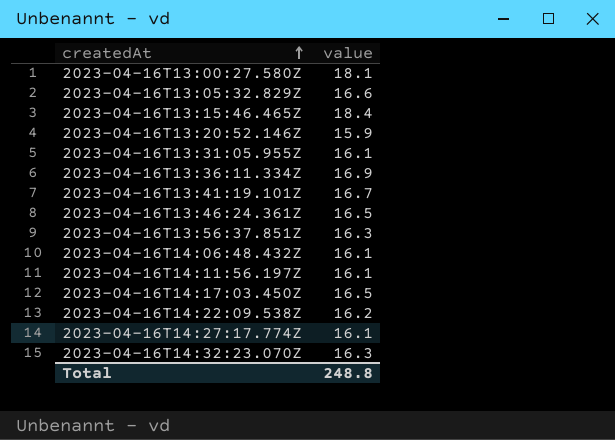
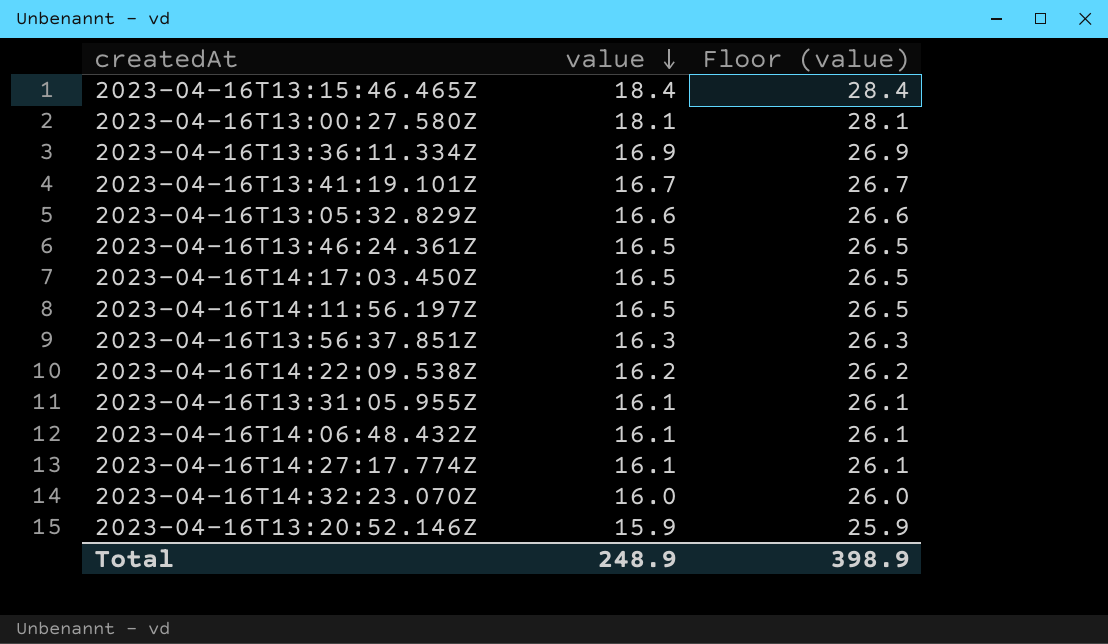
row order: createdAt ascending -> value descending
column Floor (value) | formula: none -> [value] + 10
2023-04-16T14:11:56.197Z | value: 16.1 -> 16.5
2023-04-16T14:32:23.070Z | value: 16.3 -> 16.0
Total | value: 248.8 -> 248.9

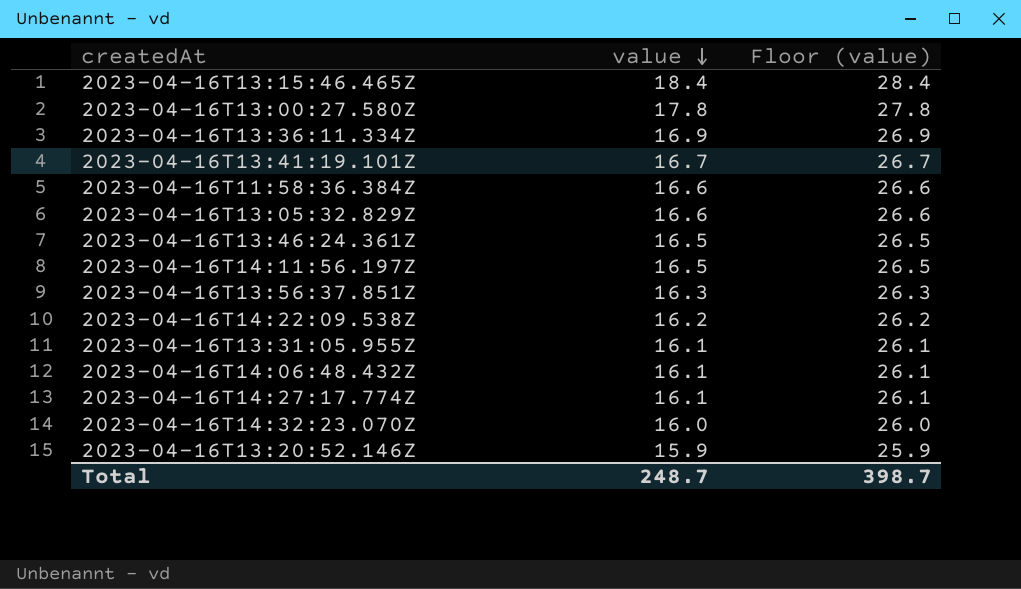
row 2023-04-16T14:17:03.450Z: 16.5 | 26.5 -> none
2023-04-16T13:00:27.580Z | value: 18.1 -> 17.8
2023-04-16T13:00:27.580Z | Floor (value): 28.1 -> 27.8
row 2023-04-16T11:58:36.384Z: none -> 16.6 | 26.6
Total | value: 248.9 -> 248.7
Total | Floor (value): 398.9 -> 398.7

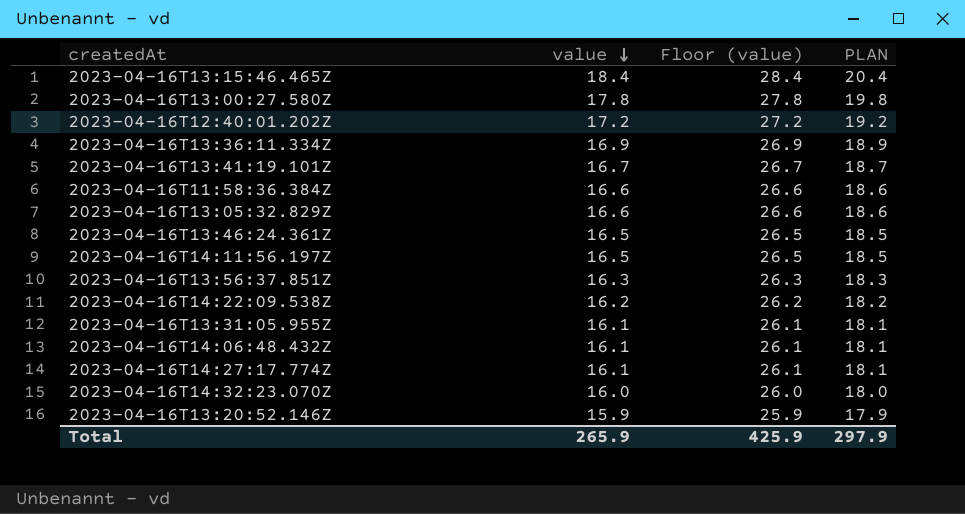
column PLAN | formula: none -> [value] + 2
row 2023-04-16T12:40:01.202Z: none -> 17.2 | 27.2 | 19.2
Total | value: 248.7 -> 265.9
Total | Floor (value): 398.7 -> 425.9

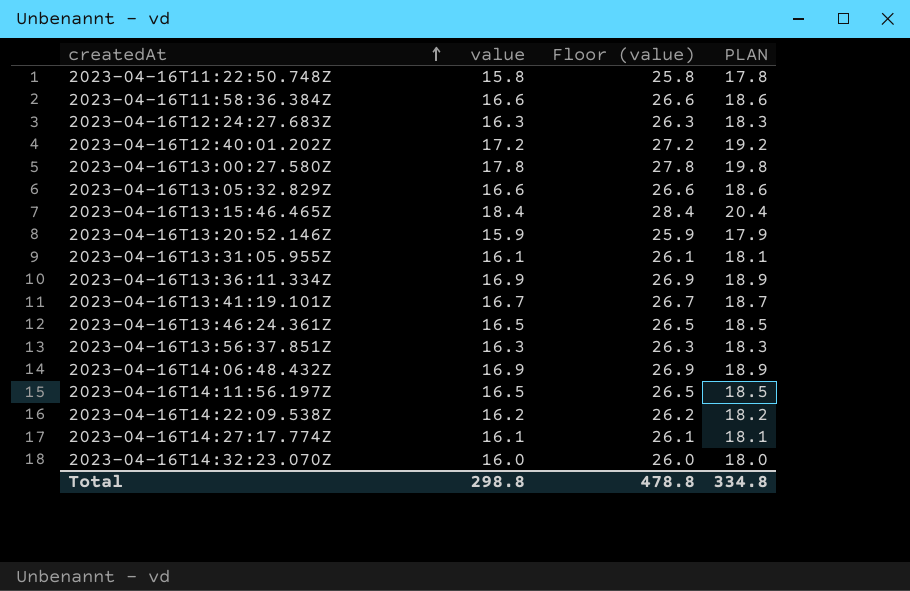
row order: value descending -> createdAt ascending
row 2023-04-16T11:22:50.748Z: none -> 15.8 | 25.8 | 17.8
row 2023-04-16T12:24:27.683Z: none -> 16.3 | 26.3 | 18.3
2023-04-16T14:06:48.432Z | value: 16.1 -> 16.9
2023-04-16T14:06:48.432Z | Floor (value): 26.1 -> 26.9
2023-04-16T14:06:48.432Z | PLAN: 18.1 -> 18.9
Total | value: 265.9 -> 298.8
Total | Floor (value): 425.9 -> 478.8
Total | PLAN: 297.9 -> 334.8

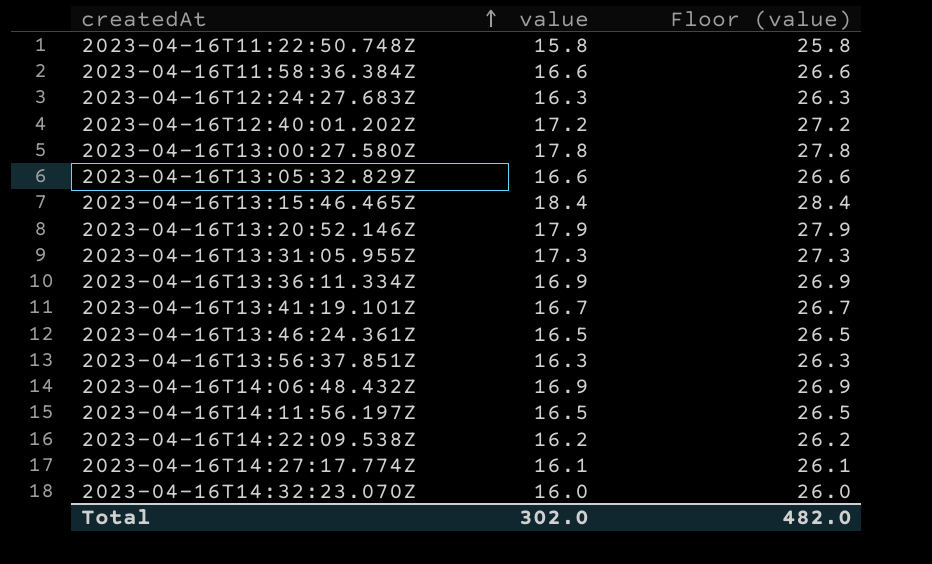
column PLAN | formula: [value] + 2 -> none
2023-04-16T13:20:52.146Z | value: 15.9 -> 17.9
2023-04-16T13:20:52.146Z | Floor (value): 25.9 -> 27.9
2023-04-16T13:31:05.955Z | value: 16.1 -> 17.3
2023-04-16T13:31:05.955Z | Floor (value): 26.1 -> 27.3
Total | value: 298.8 -> 302.0
Total | Floor (value): 478.8 -> 482.0

